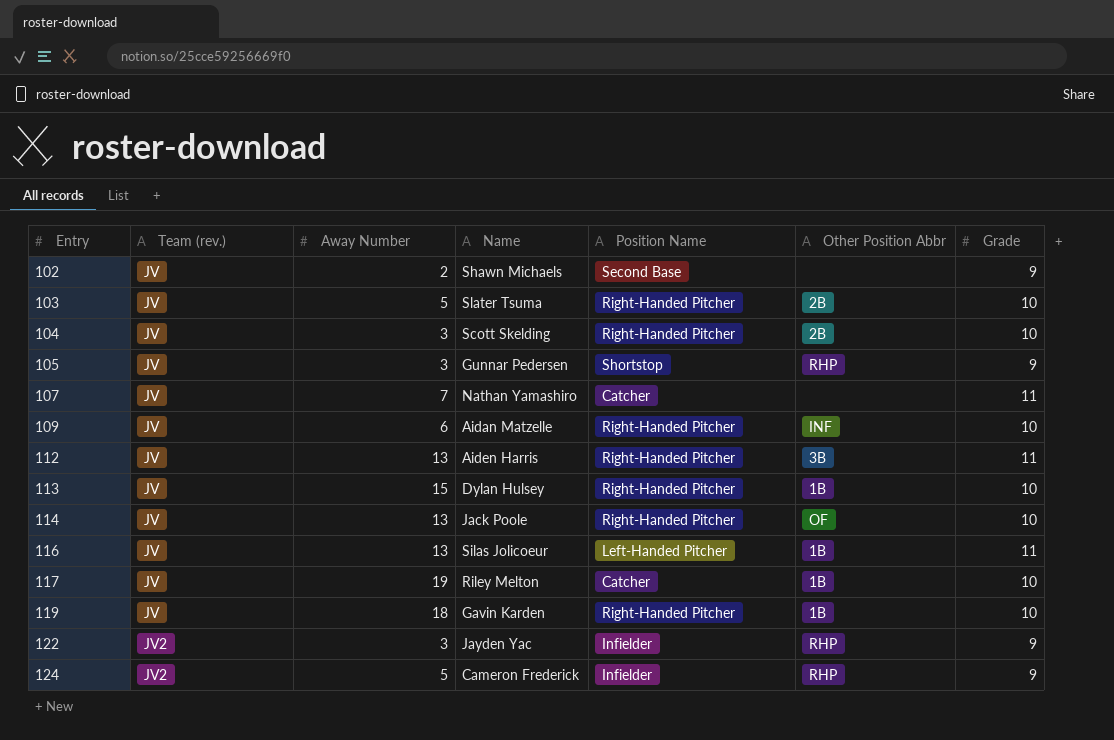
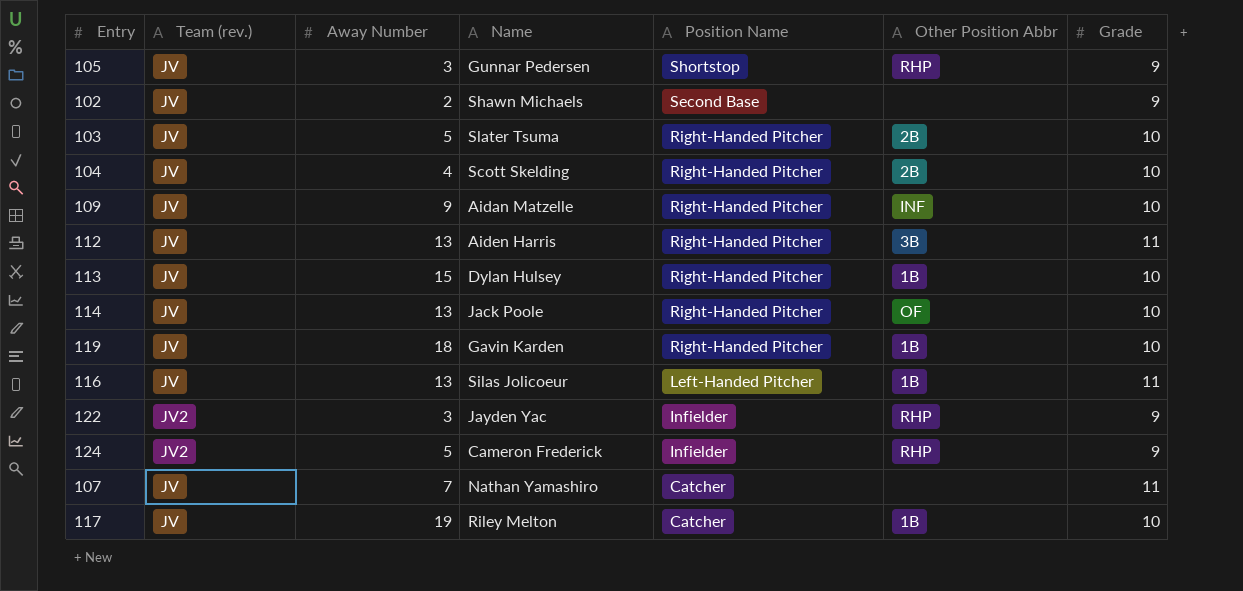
row order: Entry ascending -> Position Name descending
104 | Away Number: 3 -> 4
109 | Away Number: 6 -> 9

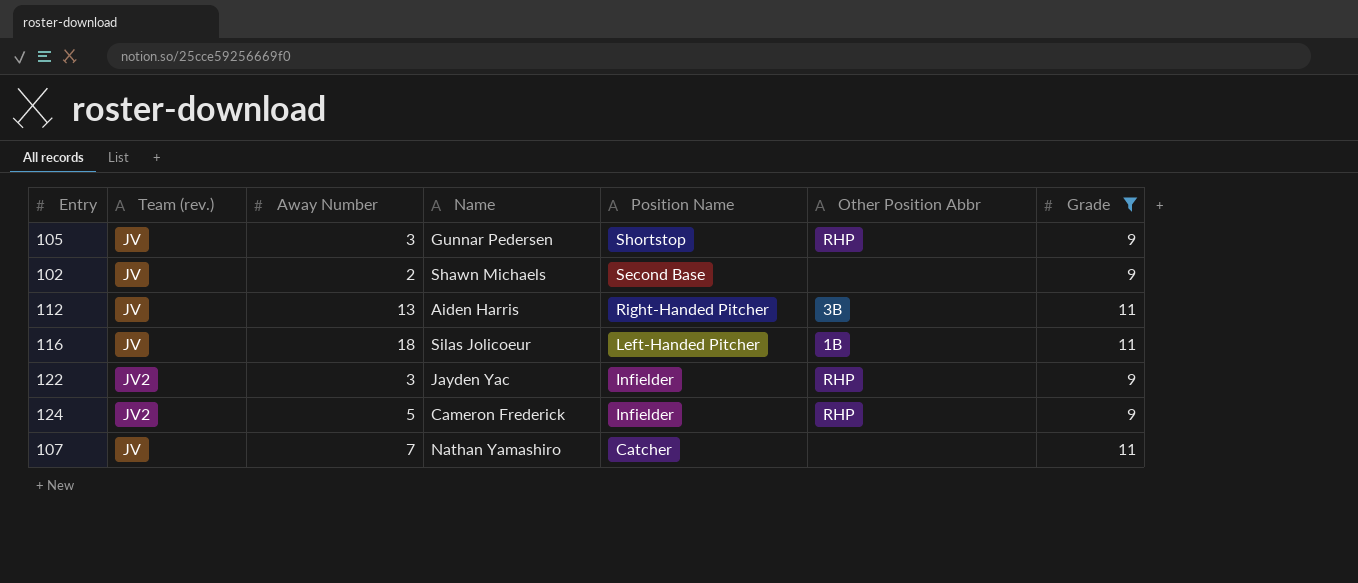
filter: none -> Grade != 10
116 | Away Number: 13 -> 18

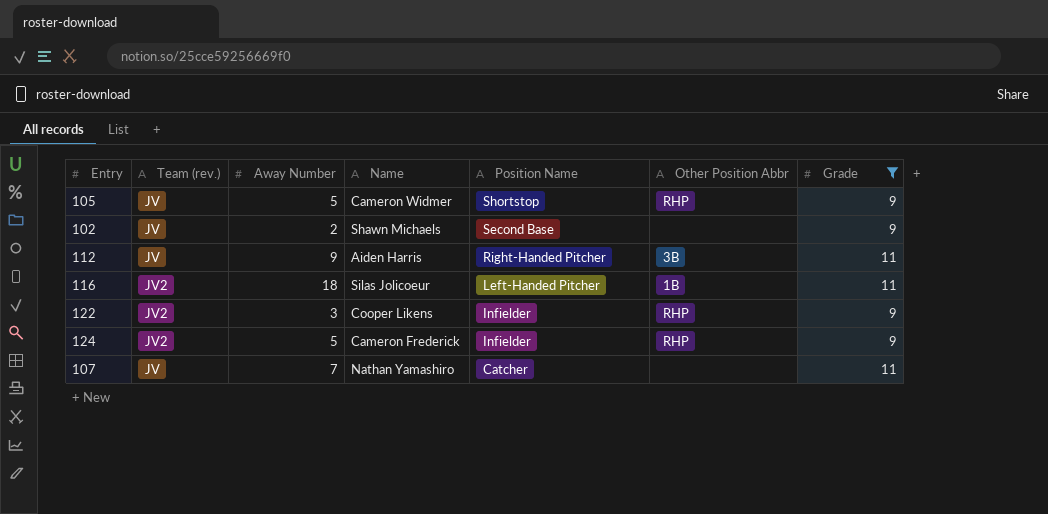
105 | Away Number: 3 -> 5
105 | Name: Gunnar Pedersen -> Cameron Widmer
112 | Away Number: 13 -> 9
116 | Team (rev.): JV -> JV2
122 | Name: Jayden Yac -> Cooper Likens

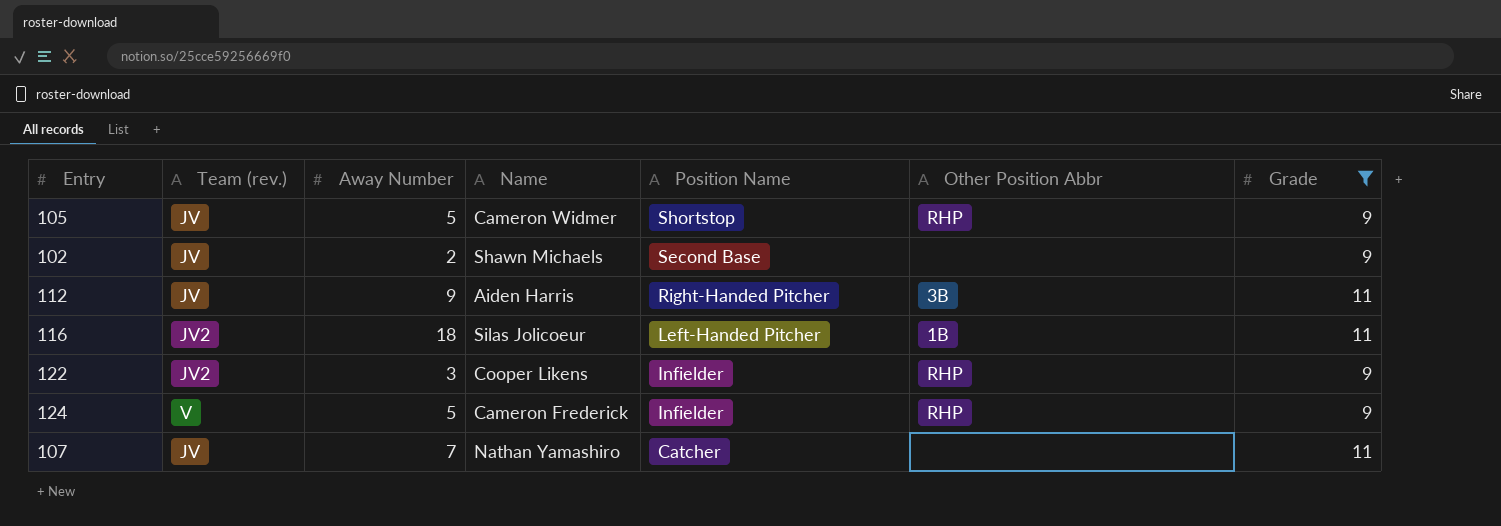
124 | Team (rev.): JV2 -> V

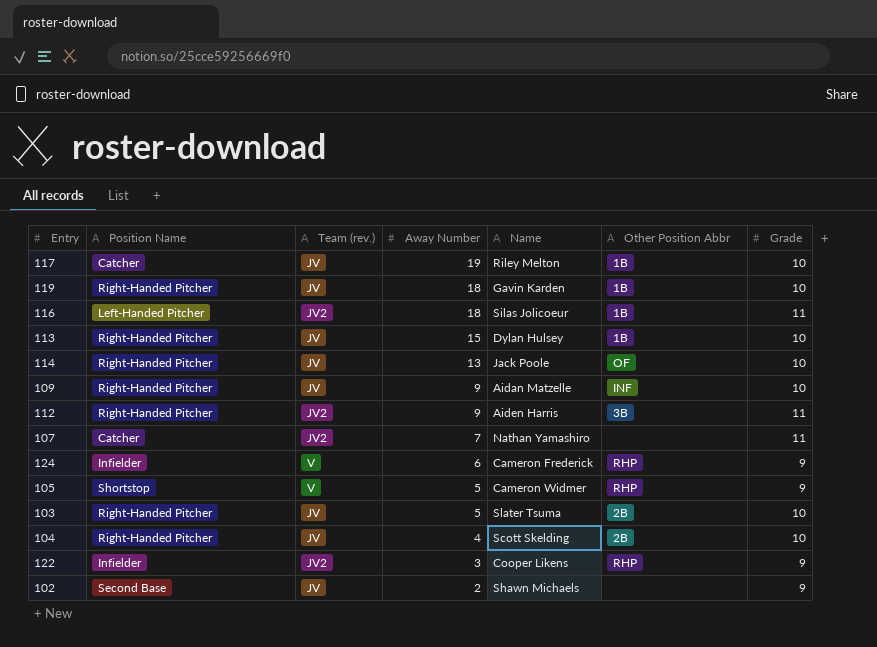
filter: Grade != 10 -> none
row order: Position Name descending -> Away Number descending
column Position Name | position: 5 -> 2
112 | Team (rev.): JV -> JV2
107 | Team (rev.): JV -> JV2
124 | Away Number: 5 -> 6
105 | Team (rev.): JV -> V

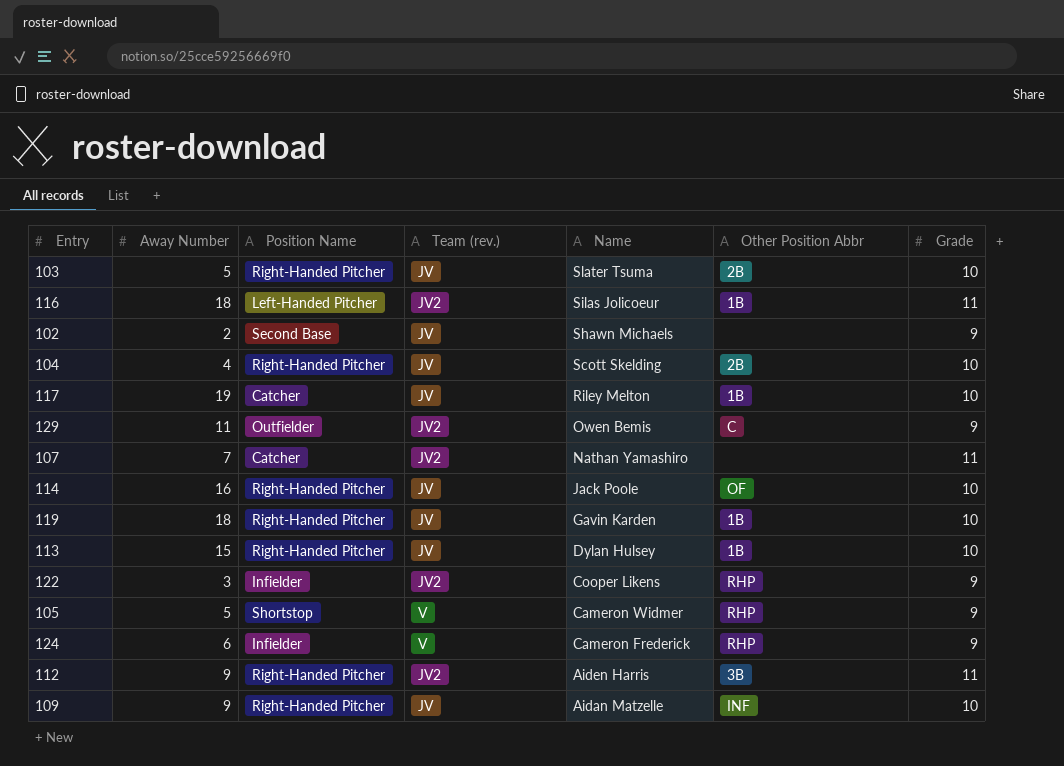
row order: Away Number descending -> Name descending
column Away Number | position: 4 -> 2
row 129: none -> 11 | Outfielder | JV2 | Owen Bemis | C | 9
114 | Away Number: 13 -> 16

